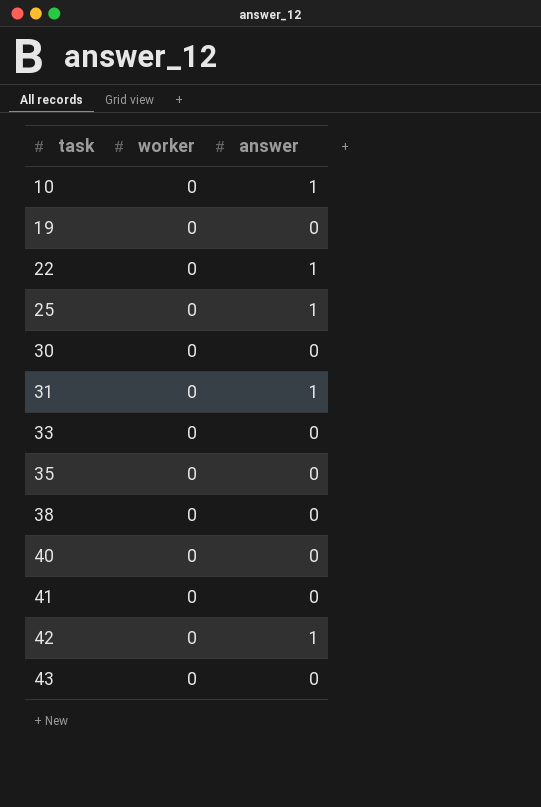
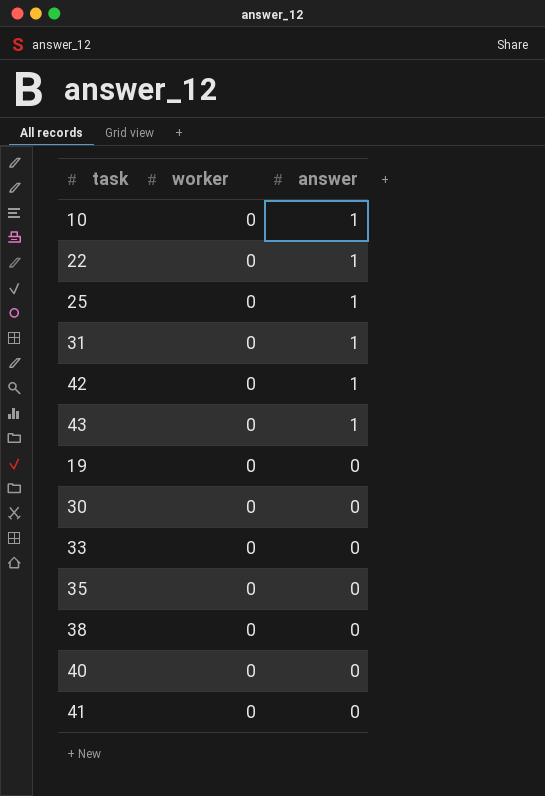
row order: task ascending -> answer descending
43 | answer: 0 -> 1

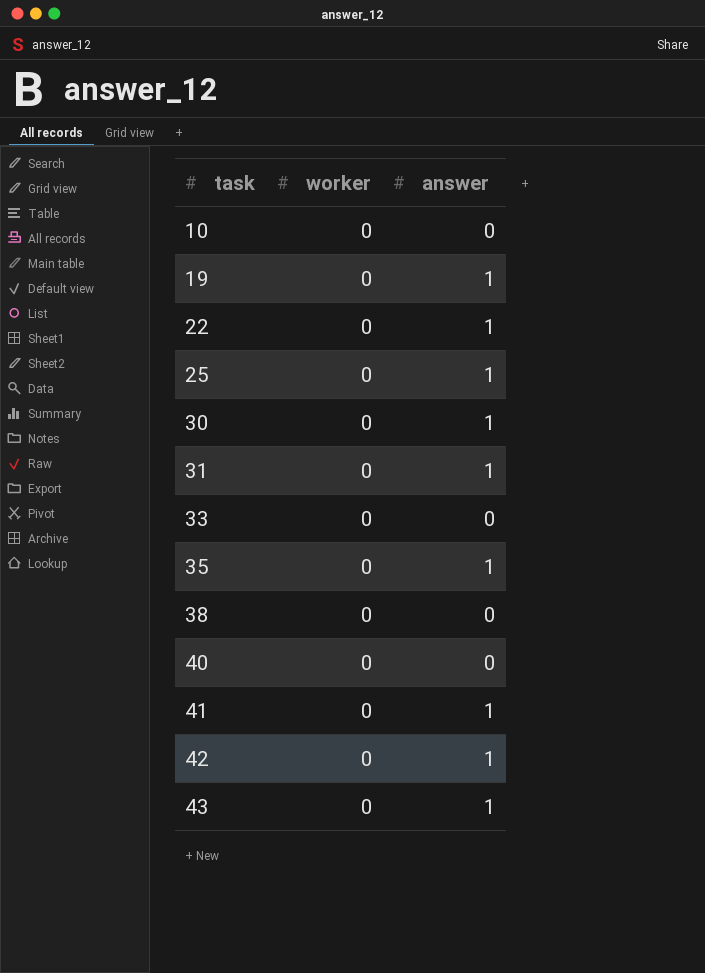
row order: answer descending -> task ascending
10 | answer: 1 -> 0
19 | answer: 0 -> 1
30 | answer: 0 -> 1
35 | answer: 0 -> 1
41 | answer: 0 -> 1

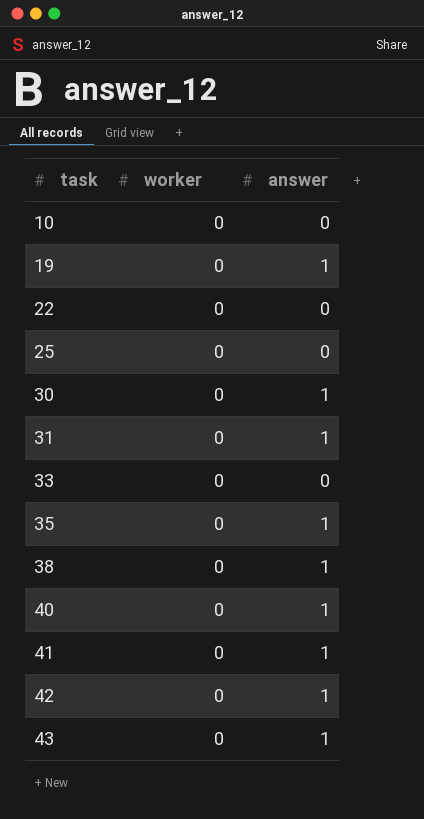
22 | answer: 1 -> 0
25 | answer: 1 -> 0
38 | answer: 0 -> 1
40 | answer: 0 -> 1

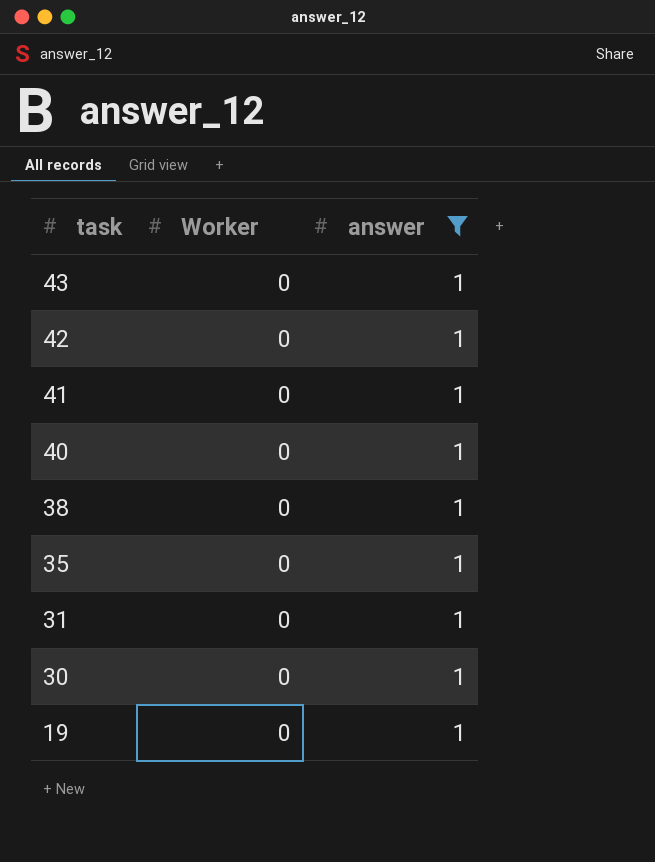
filter: none -> answer = 1
row order: task ascending -> task descending
column name: worker -> Worker

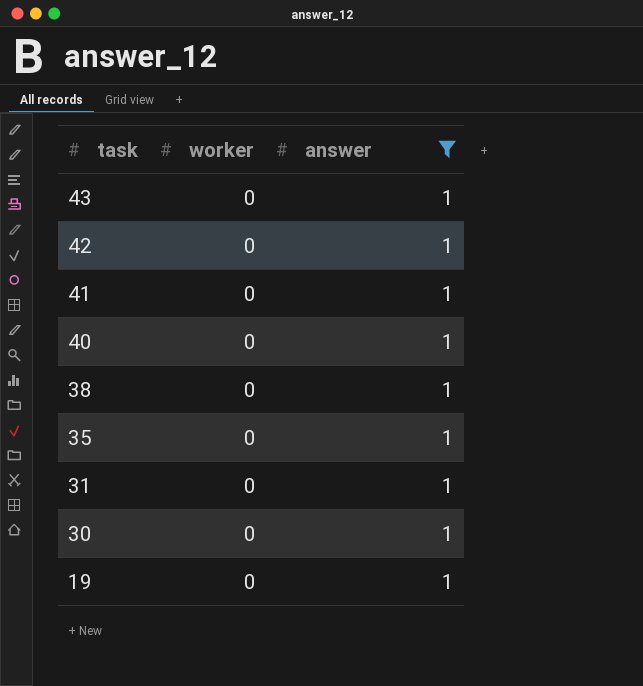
column name: Worker -> worker

